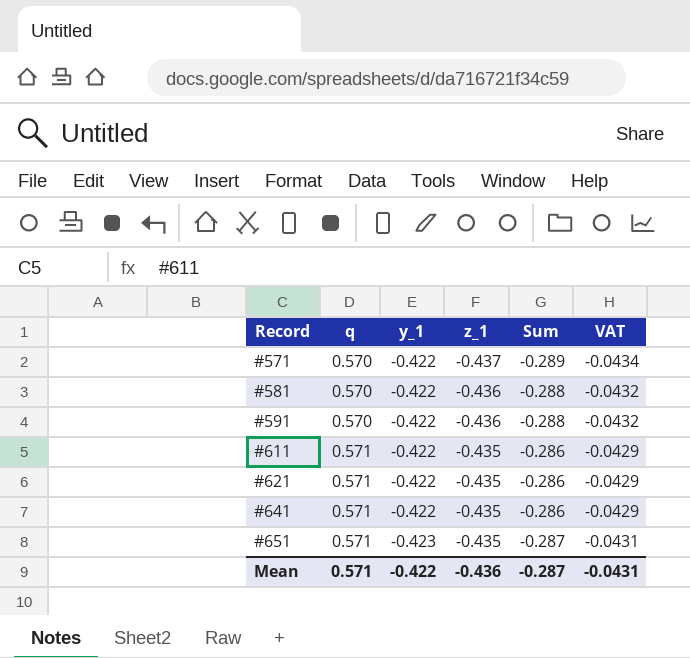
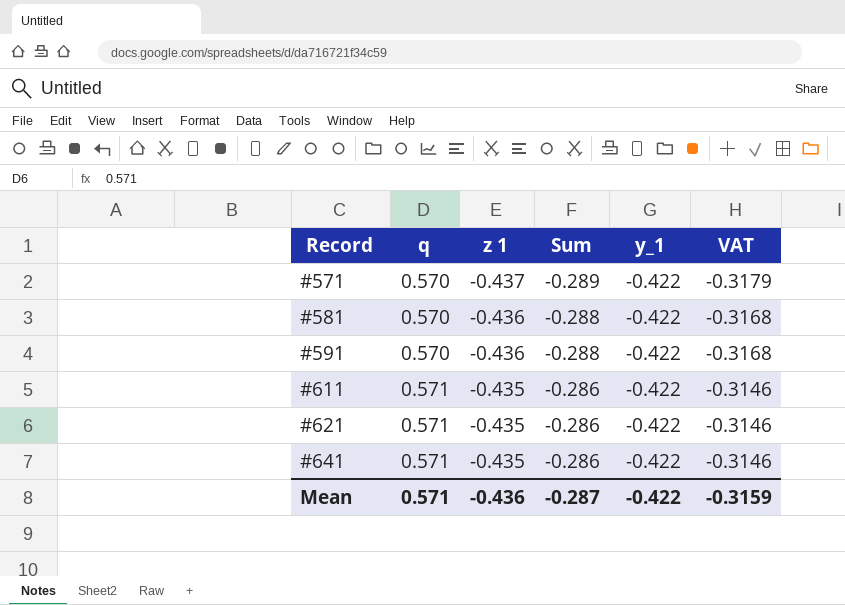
column name: z_1 -> z 1
column y_1 | position: 3 -> 5
column VAT | formula: [Sum] * 0.15 -> [Sum] * 1.1
row #651: 0.571 | -0.423 | -0.435 | -0.287 | -0.0431 -> none
Mean | VAT: -0.0431 -> -0.3159

